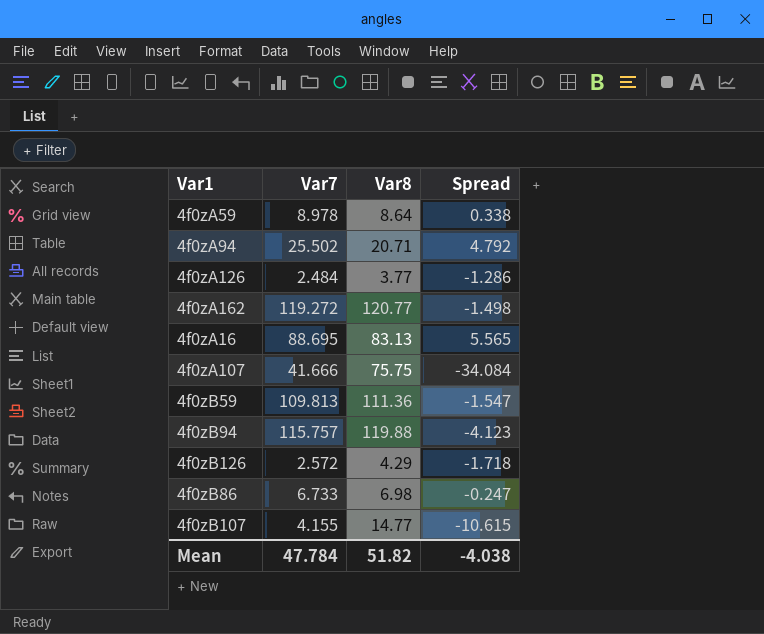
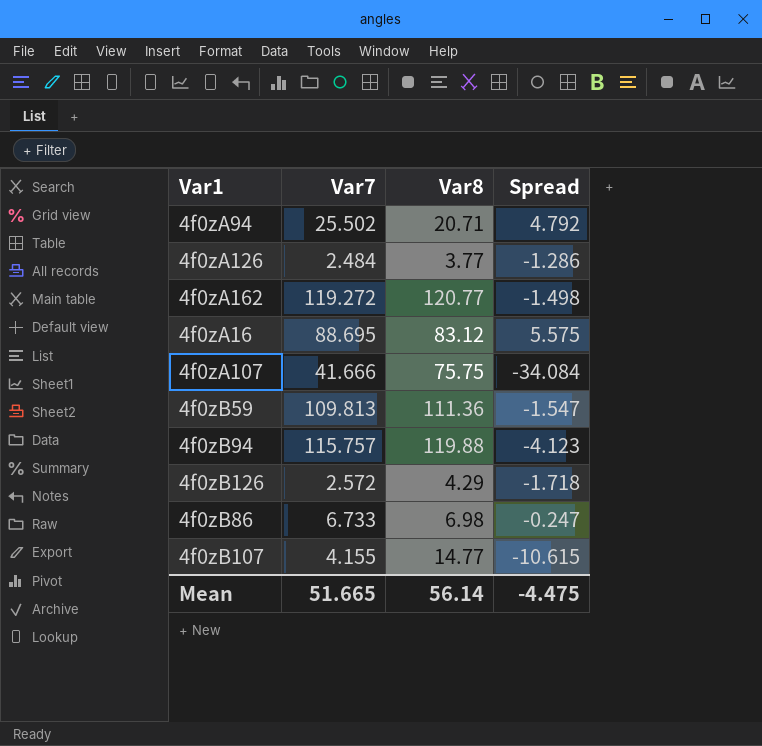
row 4f0zA59: 8.978 | 8.64 | 0.338 -> none
4f0zA16 | Var8: 83.13 -> 83.12
4f0zA16 | Spread: 5.565 -> 5.575
Mean | Var7: 47.784 -> 51.665
Mean | Var8: 51.82 -> 56.14
Mean | Spread: -4.038 -> -4.475

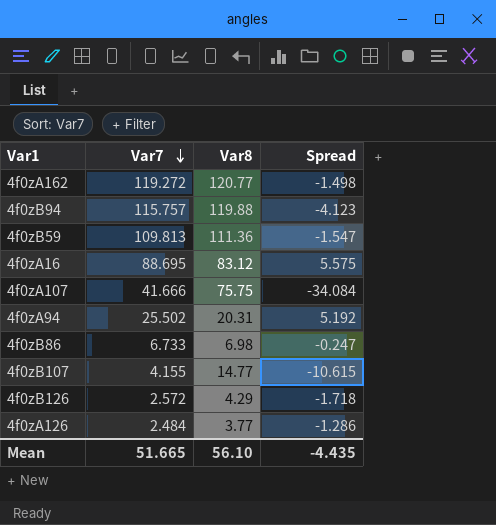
row order: none -> Var7 descending
4f0zA94 | Var8: 20.71 -> 20.31
4f0zA94 | Spread: 4.792 -> 5.192
Mean | Var8: 56.14 -> 56.10
Mean | Spread: -4.475 -> -4.435

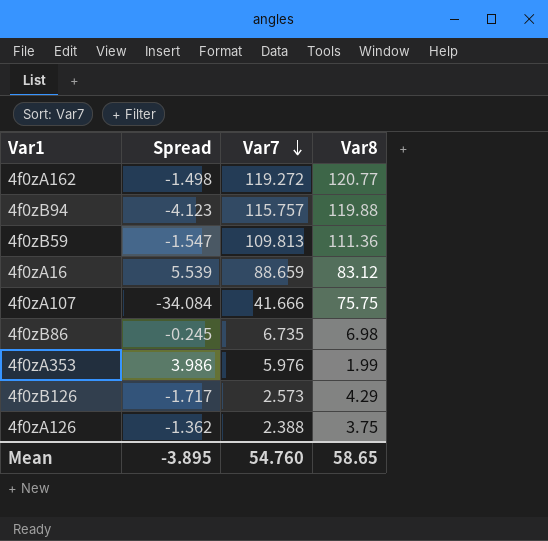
column Spread | position: 4 -> 2
row 4f0zA94: 25.502 | 20.31 | 5.192 -> none
row 4f0zB107: 4.155 | 14.77 | -10.615 -> none
4f0zA16 | Spread: 5.575 -> 5.539
4f0zA16 | Var7: 88.695 -> 88.659
4f0zB86 | Spread: -0.247 -> -0.245
4f0zB86 | Var7: 6.733 -> 6.735
row 4f0zA353: none -> 3.986 | 5.976 | 1.99
4f0zB126 | Spread: -1.718 -> -1.717
4f0zB126 | Var7: 2.572 -> 2.573
4f0zA126 | Spread: -1.286 -> -1.362
4f0zA126 | Var7: 2.484 -> 2.388
4f0zA126 | Var8: 3.77 -> 3.75
Mean | Spread: -4.435 -> -3.895
Mean | Var7: 51.665 -> 54.760
Mean | Var8: 56.10 -> 58.65

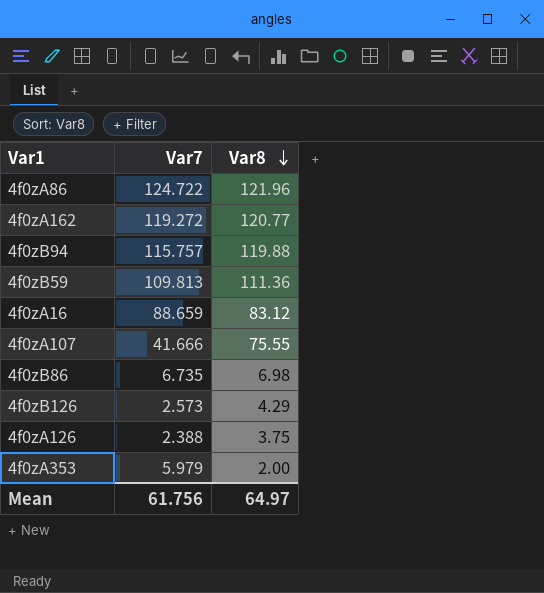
row order: Var7 descending -> Var8 descending
column Spread | formula: [Var7] - [Var8] -> none
row 4f0zA86: none -> 124.722 | 121.96
4f0zA107 | Var8: 75.75 -> 75.55
4f0zA353 | Var7: 5.976 -> 5.979
4f0zA353 | Var8: 1.99 -> 2.00
Mean | Var7: 54.760 -> 61.756
Mean | Var8: 58.65 -> 64.97

